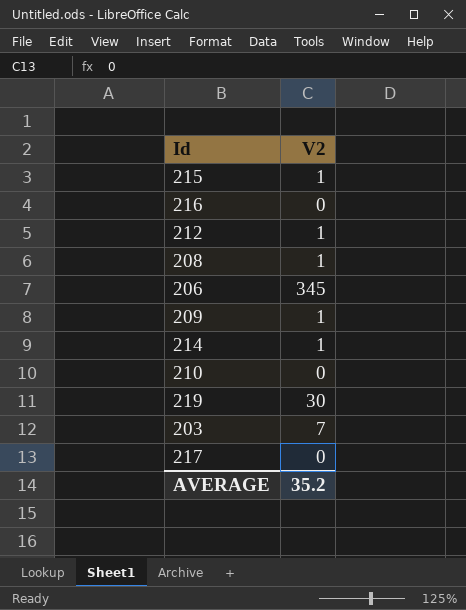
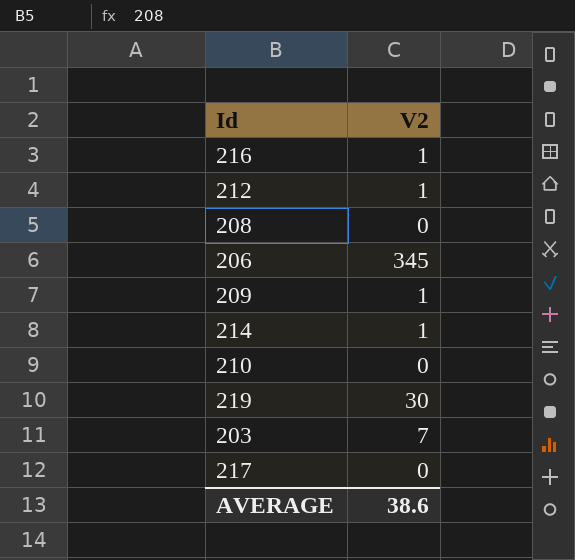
row 215: 1 -> none
216 | V2: 0 -> 1
208 | V2: 1 -> 0
AVERAGE | V2: 35.2 -> 38.6

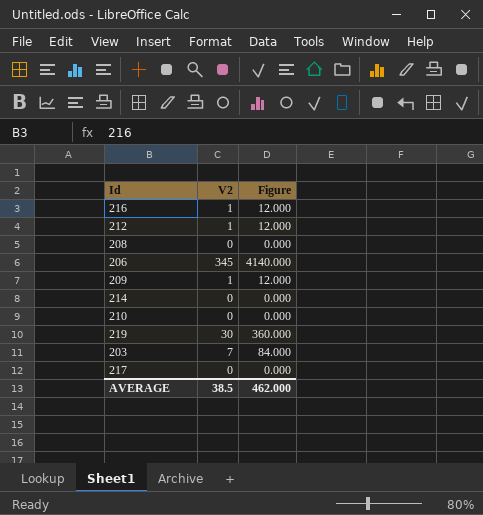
column Figure | formula: none -> [V2] * 12
214 | V2: 1 -> 0
AVERAGE | V2: 38.6 -> 38.5

